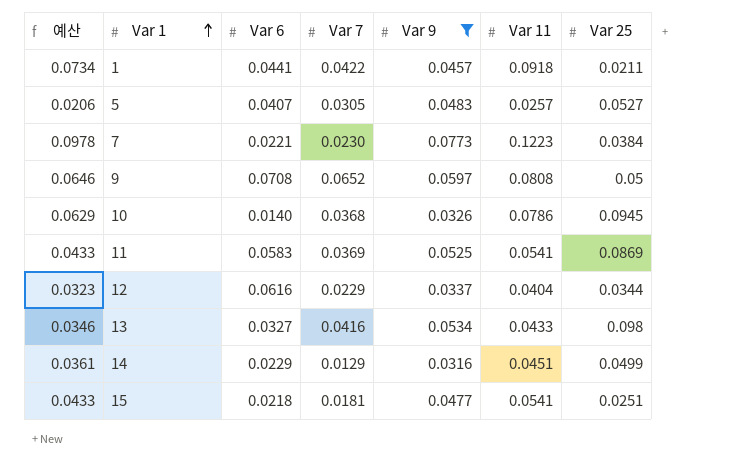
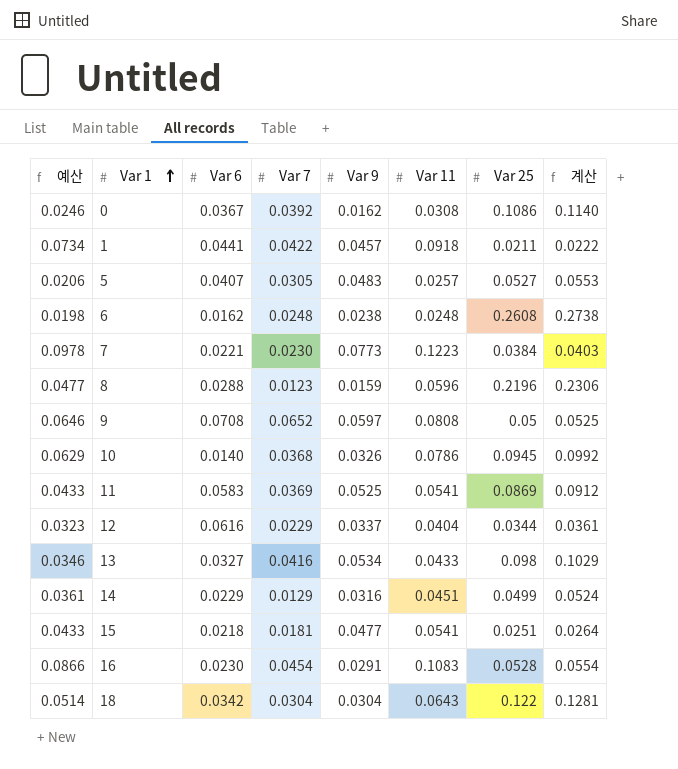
filter: Var 9 >= 0.0316 -> none
column 계산 | formula: none -> [Var 25] * 1.05

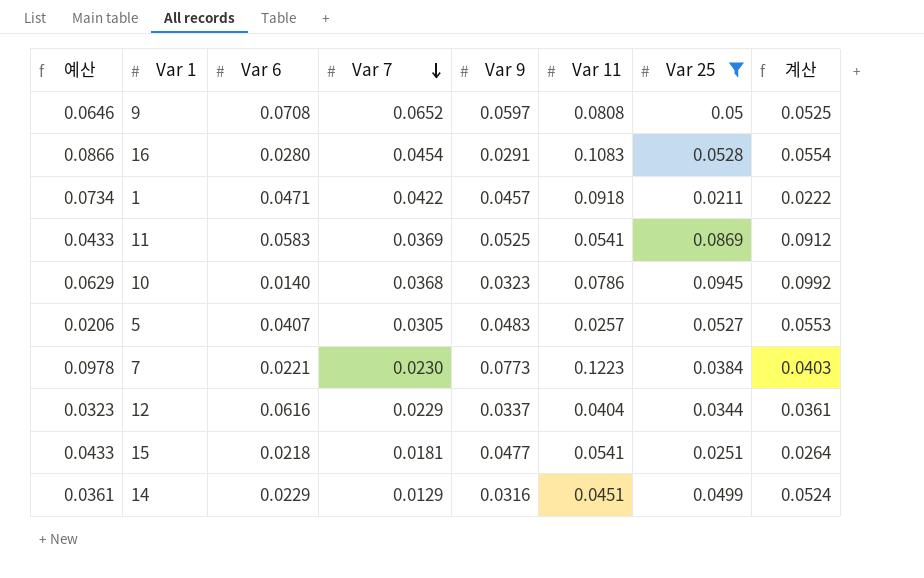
filter: none -> Var 25 <= 0.0945
row order: Var 1 ascending -> Var 7 descending
16 | Var 6: 0.0230 -> 0.0280
1 | Var 6: 0.0441 -> 0.0471
10 | Var 9: 0.0326 -> 0.0323

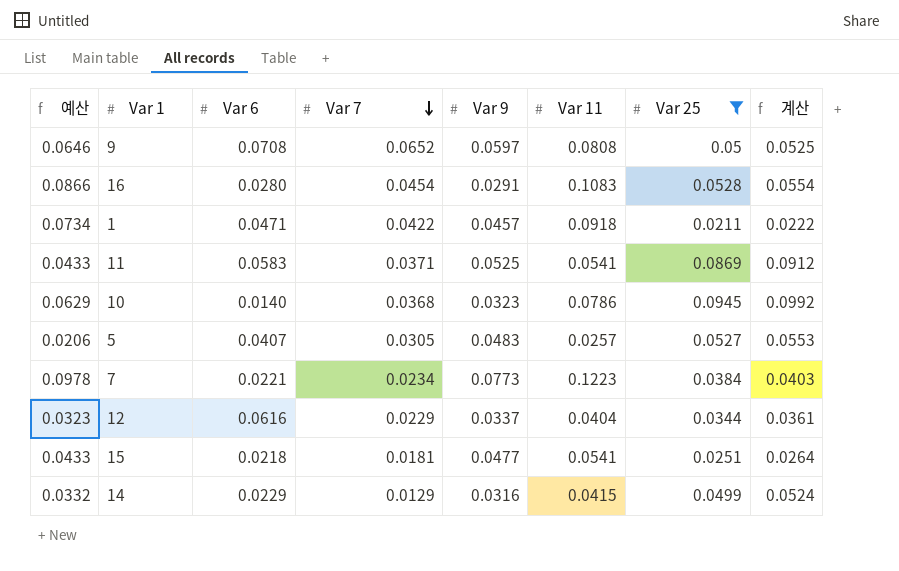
11 | Var 7: 0.0369 -> 0.0371
7 | Var 7: 0.0230 -> 0.0234
14 | 예산: 0.0361 -> 0.0332
14 | Var 11: 0.0451 -> 0.0415

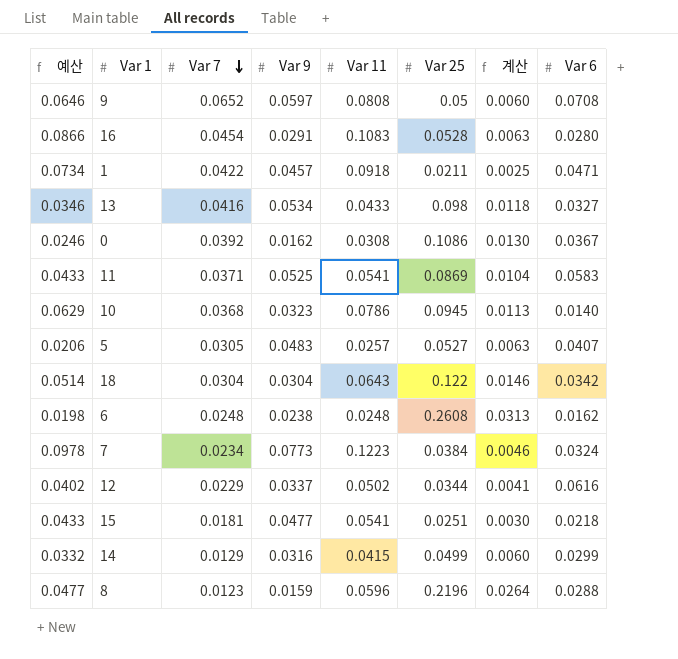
filter: Var 25 <= 0.0945 -> none
column 계산 | formula: [Var 25] * 1.05 -> [Var 25] * 0.12
column Var 6 | position: 3 -> 8
7 | Var 6: 0.0221 -> 0.0324
12 | 예산: 0.0323 -> 0.0402
12 | Var 11: 0.0404 -> 0.0502
14 | Var 6: 0.0229 -> 0.0299

